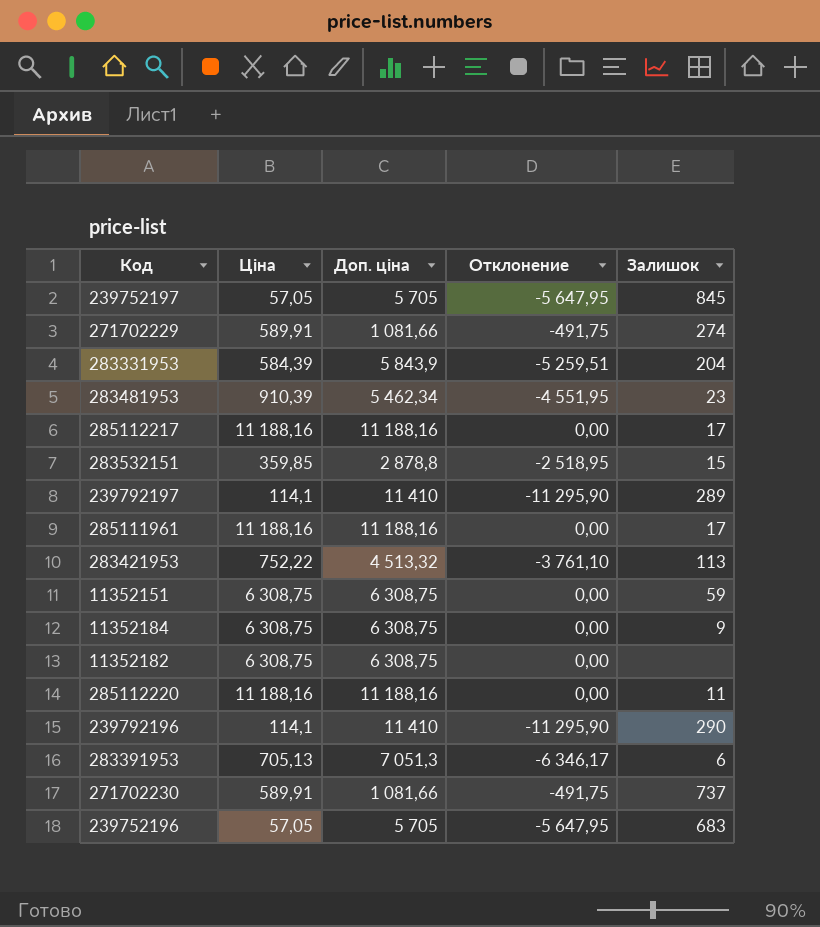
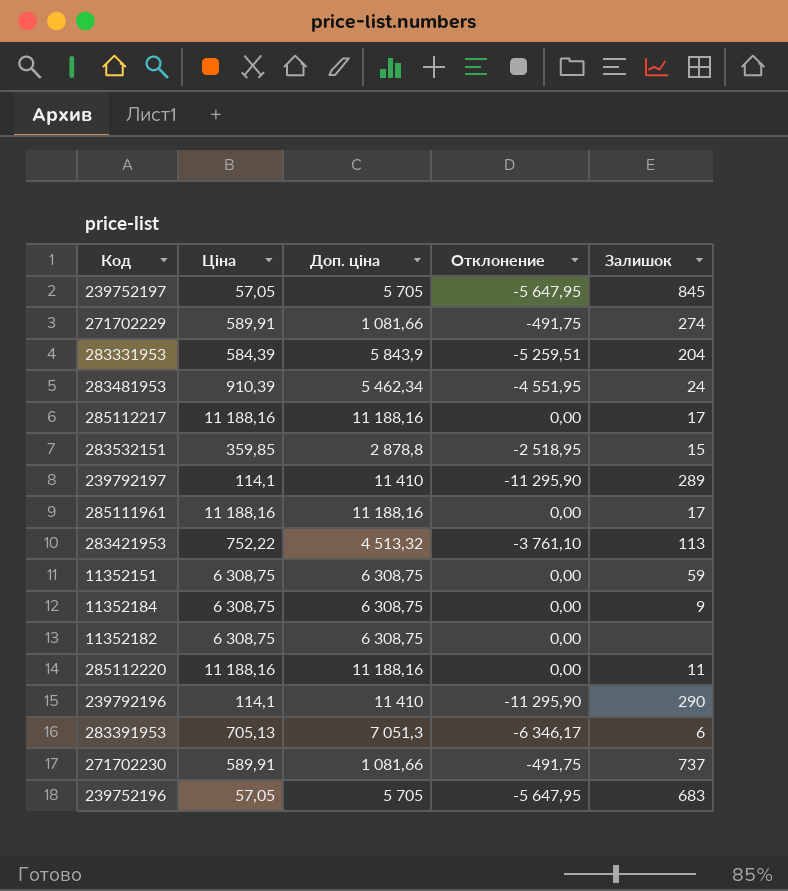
283481953 | Залишок: 23 -> 24

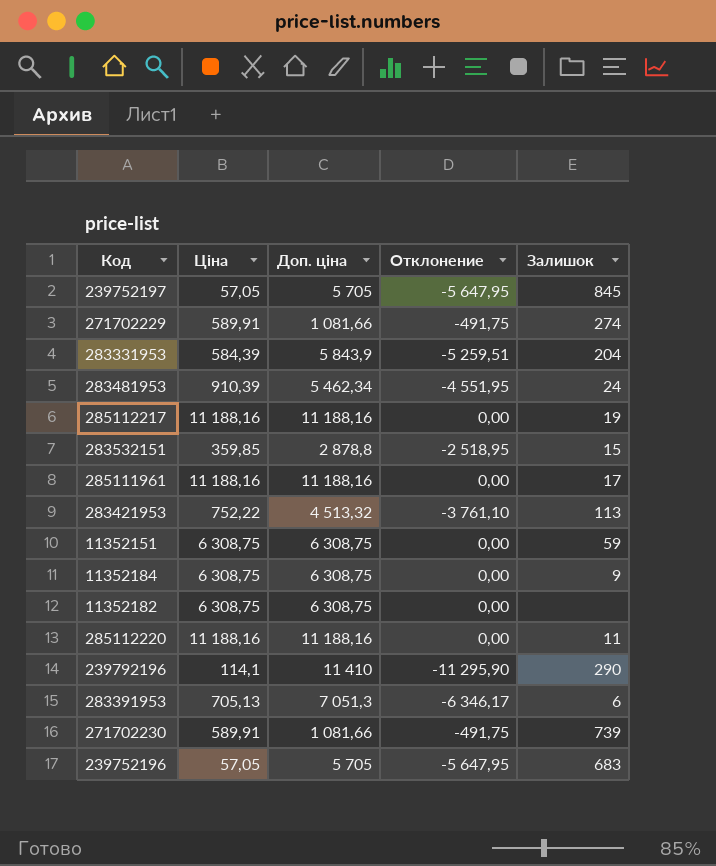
row 239792197: 114,1 | 11 410 | -11 295,90 | 289 -> none
285112217 | Залишок: 17 -> 19
271702230 | Залишок: 737 -> 739

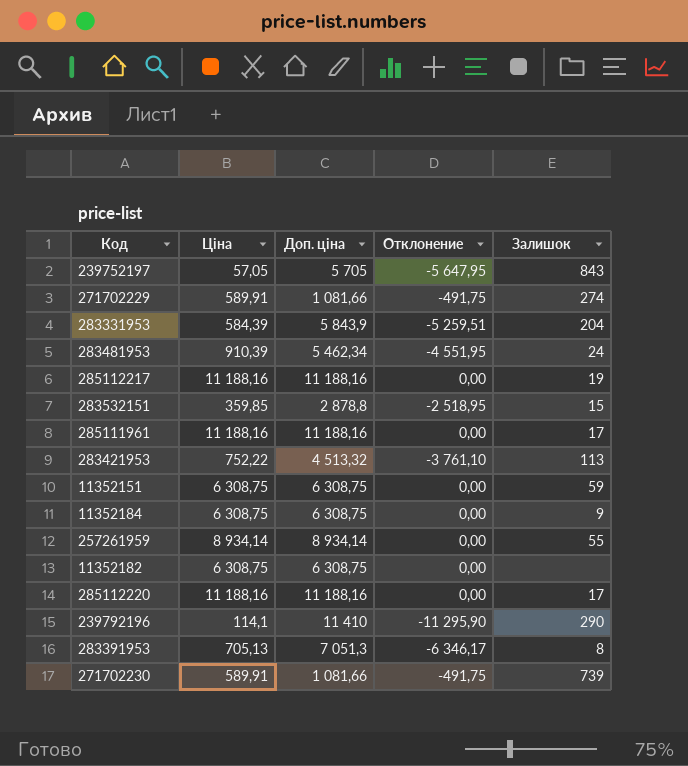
row 239752196: 57,05 | 5 705 | -5 647,95 | 683 -> none
239752197 | Залишок: 845 -> 843
row 257261959: none -> 8 934,14 | 8 934,14 | 0,00 | 55
285112220 | Залишок: 11 -> 17
283391953 | Залишок: 6 -> 8

